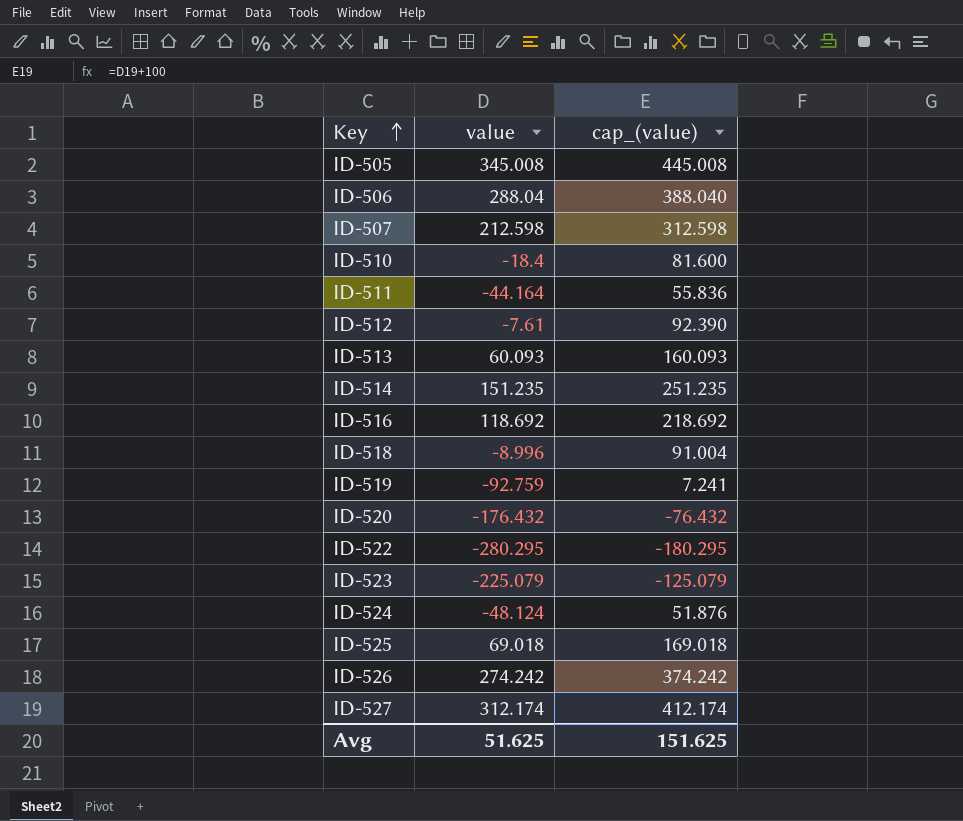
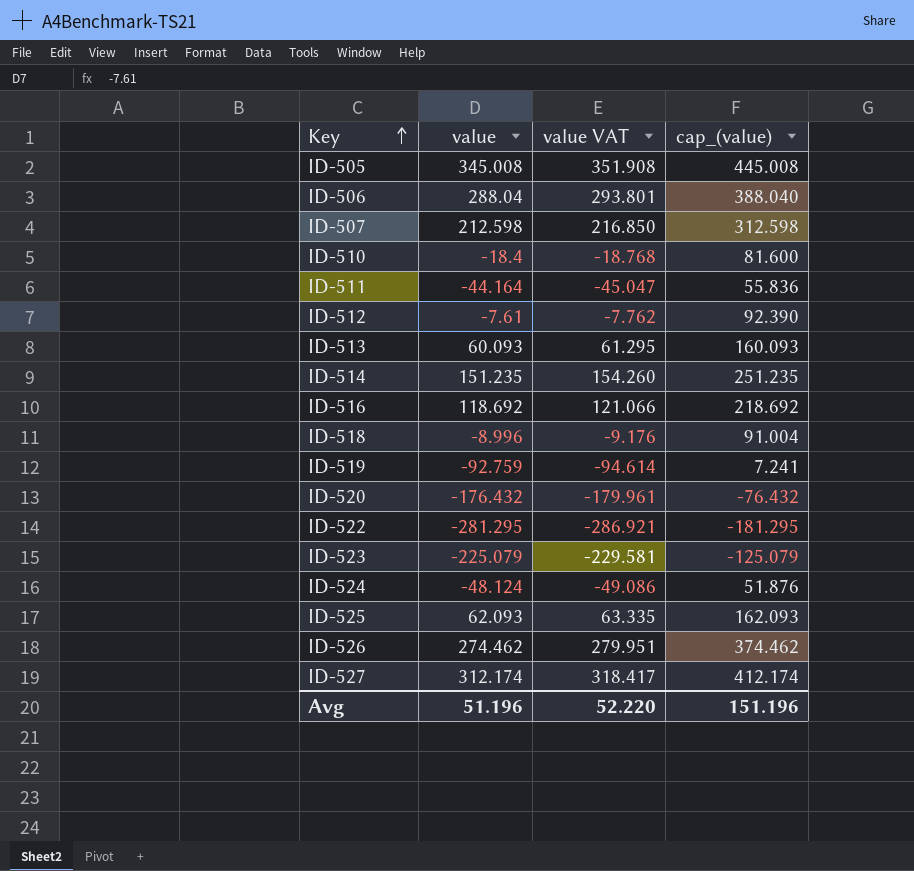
column value VAT | formula: none -> [value] * 1.02
ID-522 | value: -280.295 -> -281.295
ID-522 | cap_(value): -180.295 -> -181.295
ID-525 | value: 69.018 -> 62.093
ID-525 | cap_(value): 169.018 -> 162.093
ID-526 | value: 274.242 -> 274.462
ID-526 | cap_(value): 374.242 -> 374.462
Avg | value: 51.625 -> 51.196
Avg | cap_(value): 151.625 -> 151.196

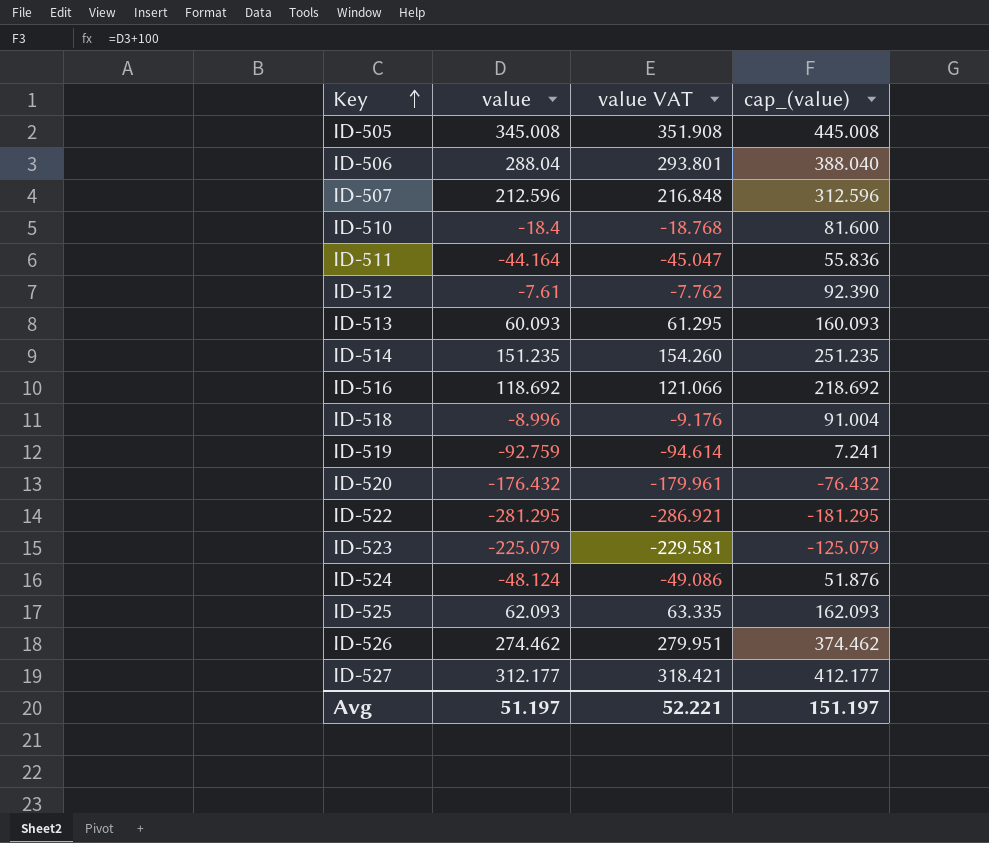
ID-507 | value: 212.598 -> 212.596
ID-507 | value VAT: 216.850 -> 216.848
ID-507 | cap_(value): 312.598 -> 312.596
ID-527 | value: 312.174 -> 312.177
ID-527 | value VAT: 318.417 -> 318.421
ID-527 | cap_(value): 412.174 -> 412.177
Avg | value: 51.196 -> 51.197
Avg | value VAT: 52.220 -> 52.221
Avg | cap_(value): 151.196 -> 151.197

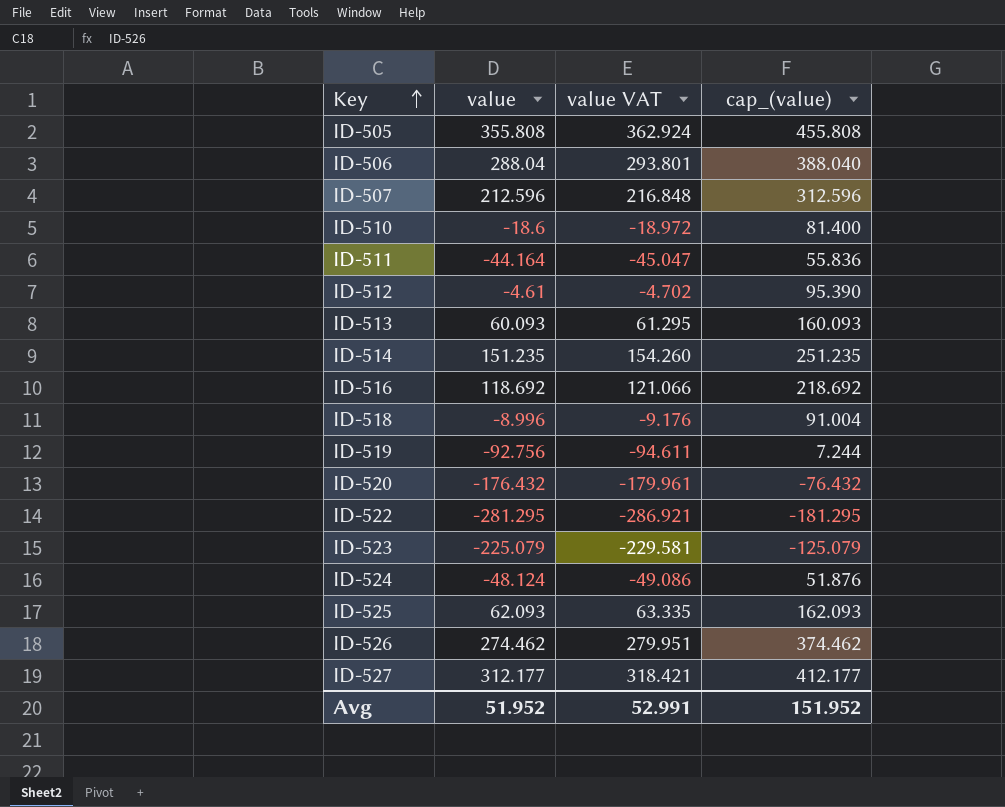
ID-505 | value: 345.008 -> 355.808
ID-505 | value VAT: 351.908 -> 362.924
ID-505 | cap_(value): 445.008 -> 455.808
ID-510 | value: -18.4 -> -18.6
ID-510 | value VAT: -18.768 -> -18.972
ID-510 | cap_(value): 81.600 -> 81.400
ID-512 | value: -7.61 -> -4.61
ID-512 | value VAT: -7.762 -> -4.702
ID-512 | cap_(value): 92.390 -> 95.390
ID-519 | value: -92.759 -> -92.756
ID-519 | value VAT: -94.614 -> -94.611
ID-519 | cap_(value): 7.241 -> 7.244
Avg | value: 51.197 -> 51.952
Avg | value VAT: 52.221 -> 52.991
Avg | cap_(value): 151.197 -> 151.952

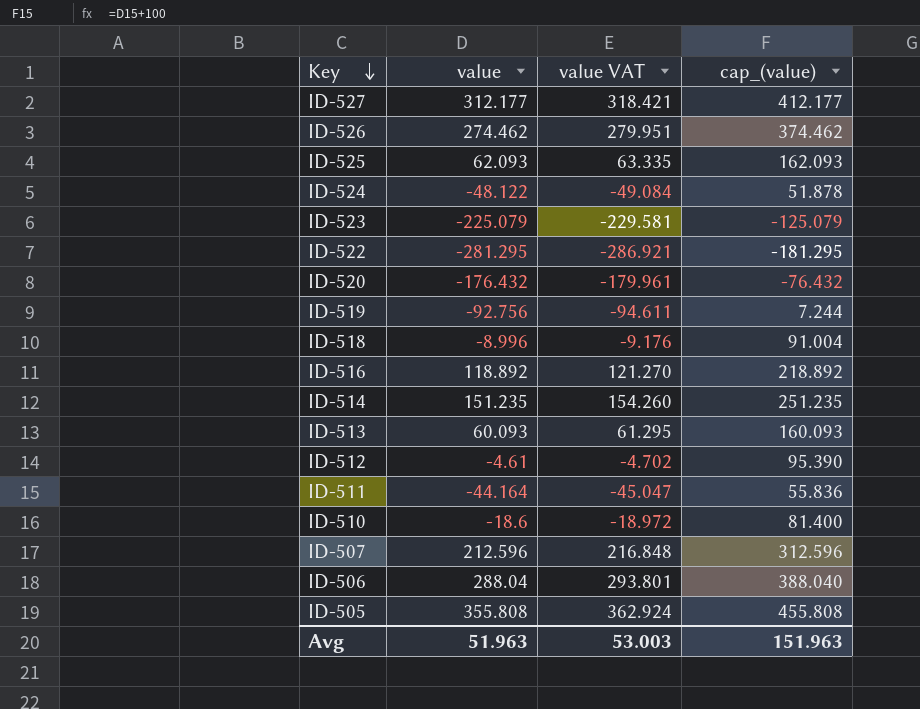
row order: Key ascending -> Key descending
ID-524 | value: -48.124 -> -48.122
ID-524 | value VAT: -49.086 -> -49.084
ID-524 | cap_(value): 51.876 -> 51.878
ID-516 | value: 118.692 -> 118.892
ID-516 | value VAT: 121.066 -> 121.270
ID-516 | cap_(value): 218.692 -> 218.892
Avg | value: 51.952 -> 51.963
Avg | value VAT: 52.991 -> 53.003
Avg | cap_(value): 151.952 -> 151.963

